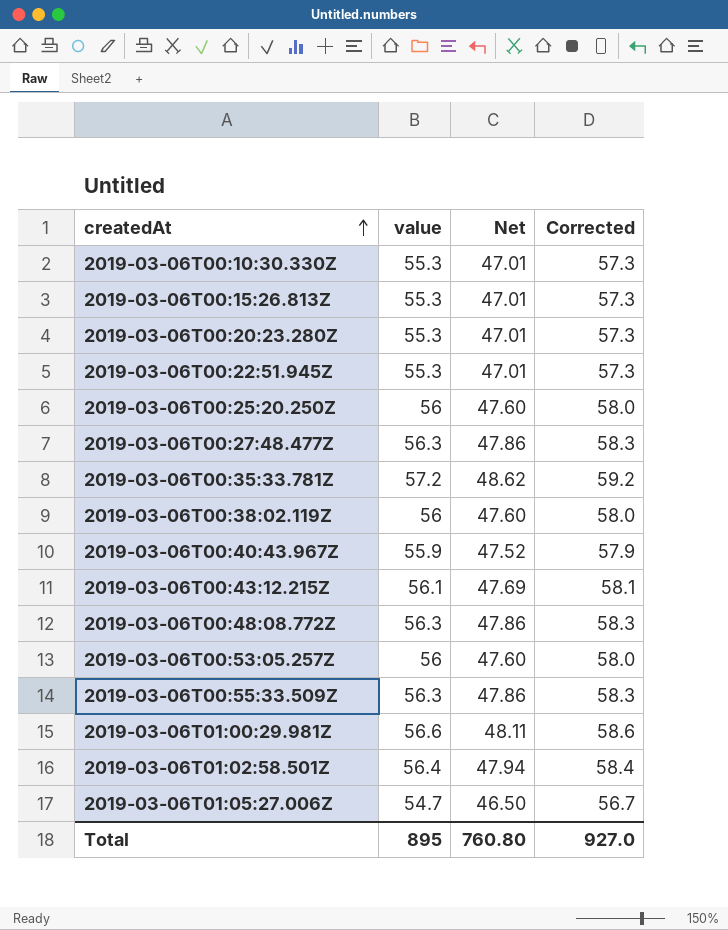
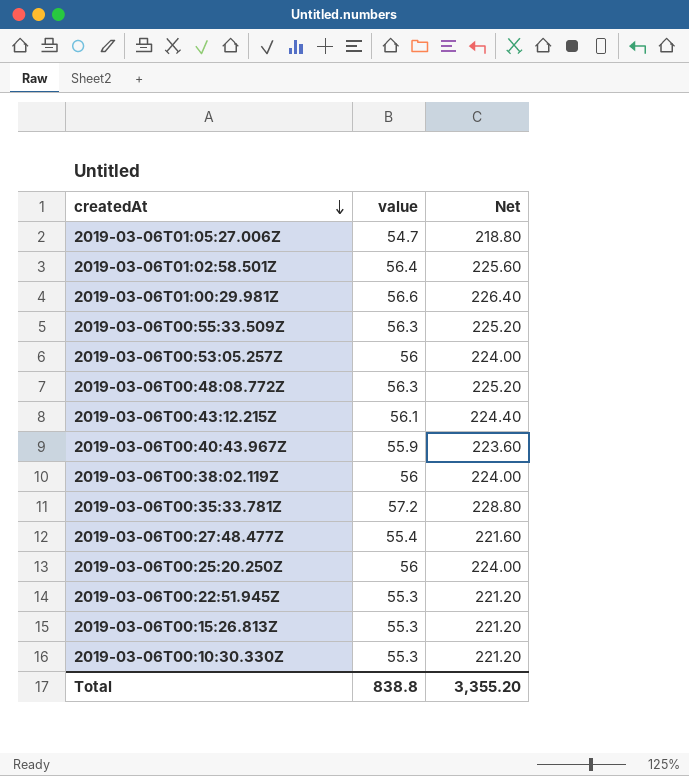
row order: createdAt ascending -> createdAt descending
column Corrected | formula: [value] + 2 -> none
column Net | formula: [value] * 0.85 -> [value] * 4
row 2019-03-06T00:20:23.280Z: 55.3 | 47.01 | 57.3 -> none
2019-03-06T00:27:48.477Z | value: 56.3 -> 55.4
Total | value: 895 -> 838.8
Total | Net: 760.80 -> 3,355.20

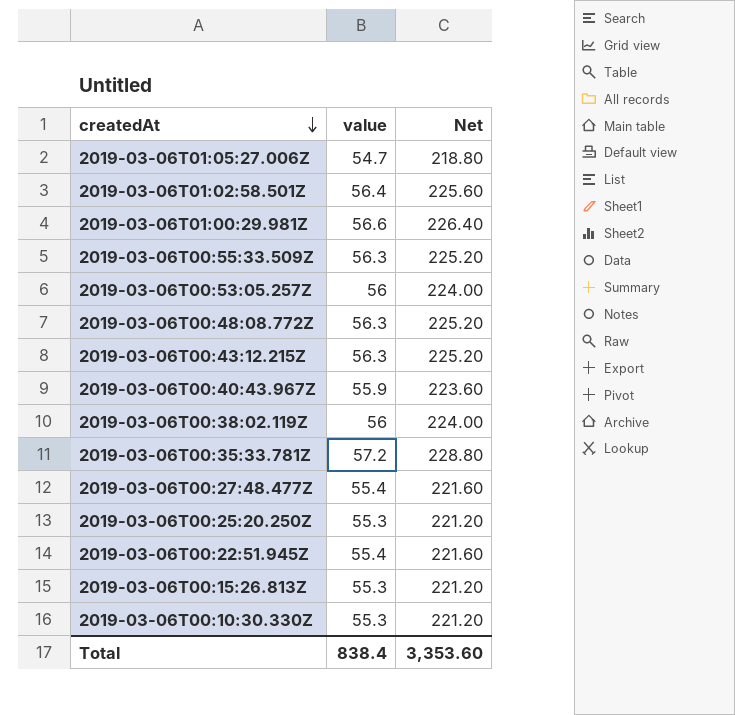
2019-03-06T00:43:12.215Z | value: 56.1 -> 56.3
2019-03-06T00:43:12.215Z | Net: 224.40 -> 225.20
2019-03-06T00:25:20.250Z | value: 56 -> 55.3
2019-03-06T00:25:20.250Z | Net: 224.00 -> 221.20
2019-03-06T00:22:51.945Z | value: 55.3 -> 55.4
2019-03-06T00:22:51.945Z | Net: 221.20 -> 221.60
Total | value: 838.8 -> 838.4
Total | Net: 3,355.20 -> 3,353.60

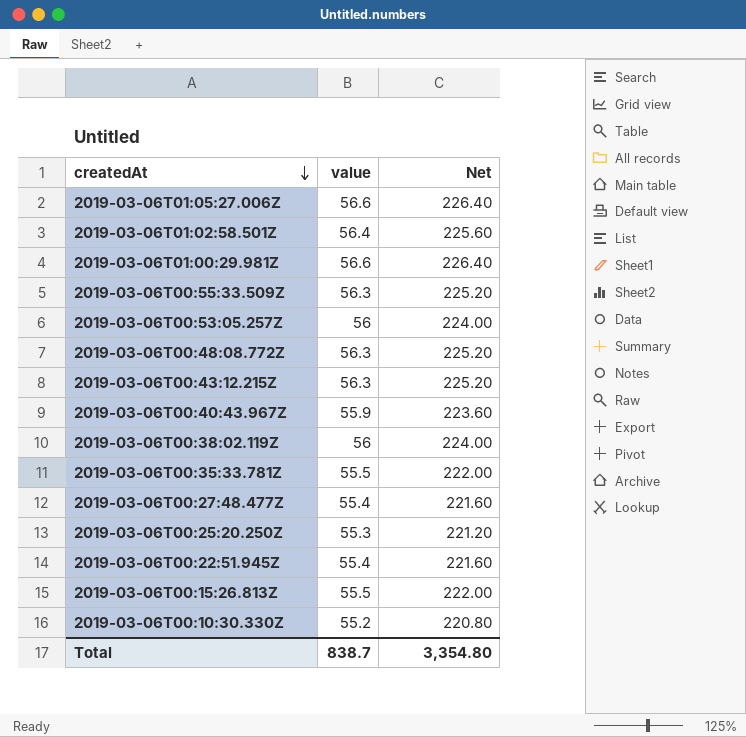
2019-03-06T01:05:27.006Z | value: 54.7 -> 56.6
2019-03-06T01:05:27.006Z | Net: 218.80 -> 226.40
2019-03-06T00:35:33.781Z | value: 57.2 -> 55.5
2019-03-06T00:35:33.781Z | Net: 228.80 -> 222.00
2019-03-06T00:15:26.813Z | value: 55.3 -> 55.5
2019-03-06T00:15:26.813Z | Net: 221.20 -> 222.00
2019-03-06T00:10:30.330Z | value: 55.3 -> 55.2
2019-03-06T00:10:30.330Z | Net: 221.20 -> 220.80
Total | value: 838.4 -> 838.7
Total | Net: 3,353.60 -> 3,354.80

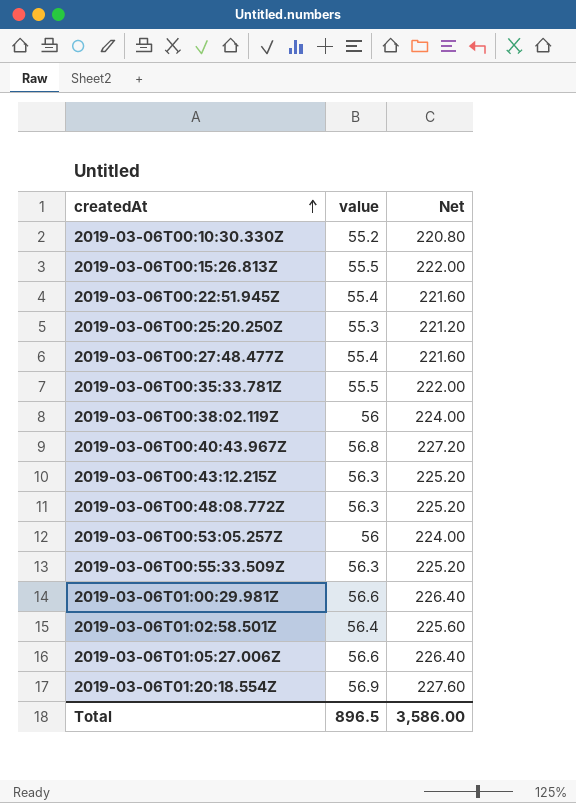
row order: createdAt descending -> createdAt ascending
2019-03-06T00:40:43.967Z | value: 55.9 -> 56.8
2019-03-06T00:40:43.967Z | Net: 223.60 -> 227.20
row 2019-03-06T01:20:18.554Z: none -> 56.9 | 227.60
Total | value: 838.7 -> 896.5
Total | Net: 3,354.80 -> 3,586.00

